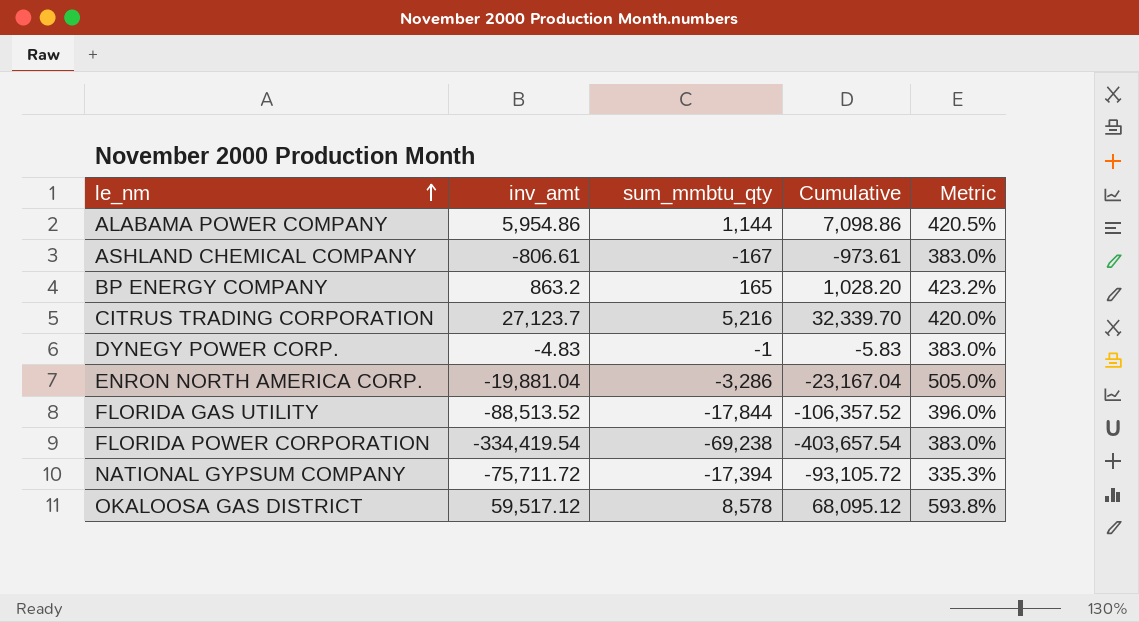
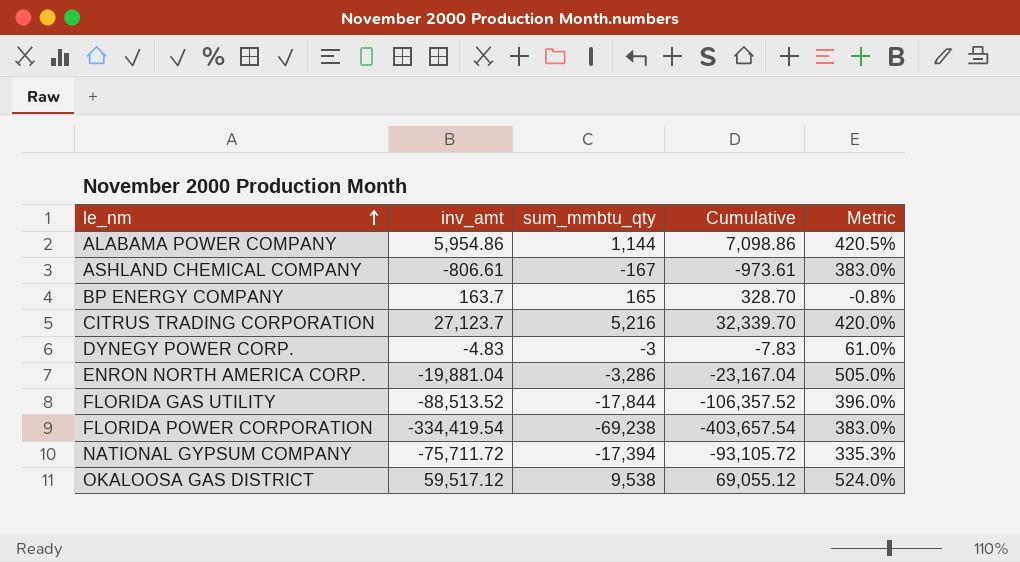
BP ENERGY COMPANY | inv_amt: 863.2 -> 163.7
BP ENERGY COMPANY | Cumulative: 1,028.20 -> 328.70
BP ENERGY COMPANY | Metric: 423.2% -> -0.8%
DYNEGY POWER CORP. | sum_mmbtu_qty: -1 -> -3
DYNEGY POWER CORP. | Cumulative: -5.83 -> -7.83
DYNEGY POWER CORP. | Metric: 383.0% -> 61.0%
OKALOOSA GAS DISTRICT | sum_mmbtu_qty: 8,578 -> 9,538
OKALOOSA GAS DISTRICT | Cumulative: 68,095.12 -> 69,055.12
OKALOOSA GAS DISTRICT | Metric: 593.8% -> 524.0%

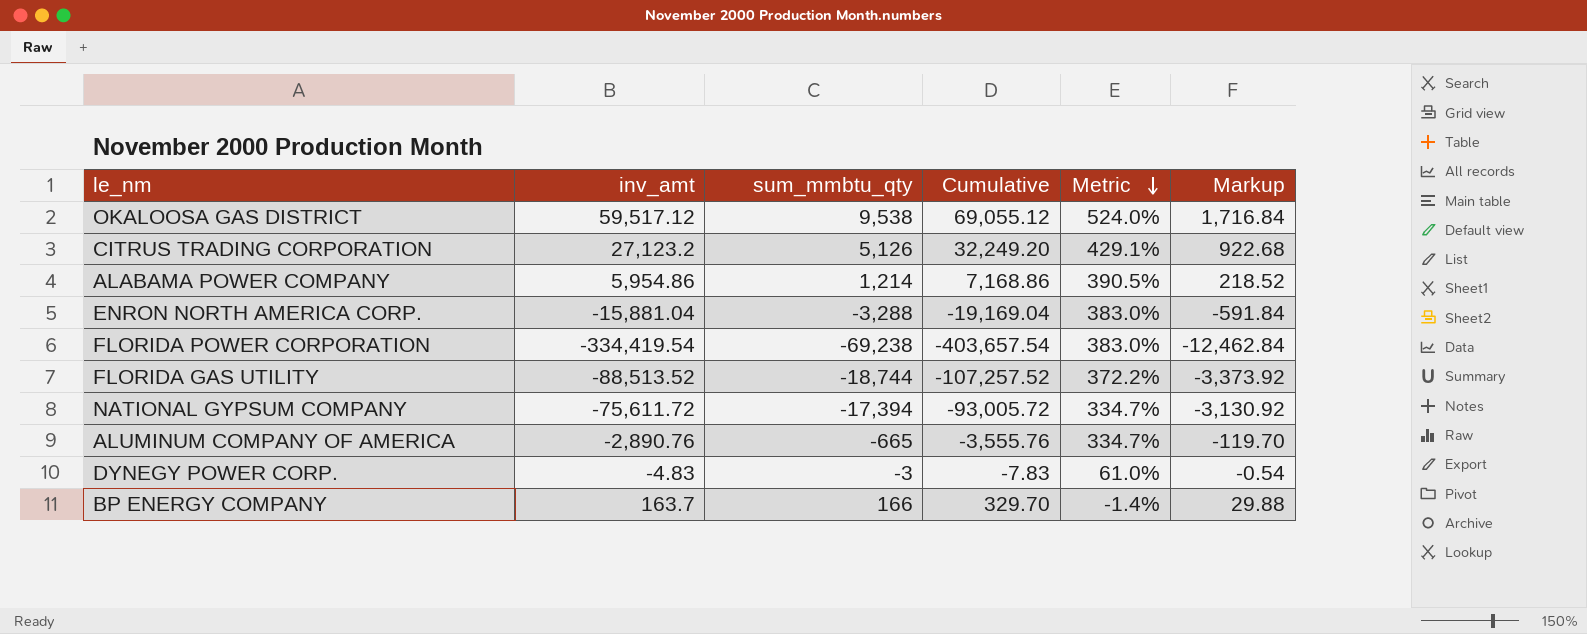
row order: le_nm ascending -> Metric descending
column Markup | formula: none -> [sum_mmbtu_qty] * 0.18
row ASHLAND CHEMICAL COMPANY: -806.61 | -167 | -973.61 | 383.0% -> none
CITRUS TRADING CORPORATION | inv_amt: 27,123.7 -> 27,123.2
CITRUS TRADING CORPORATION | sum_mmbtu_qty: 5,216 -> 5,126
CITRUS TRADING CORPORATION | Cumulative: 32,339.70 -> 32,249.20
CITRUS TRADING CORPORATION | Metric: 420.0% -> 429.1%
ALABAMA POWER COMPANY | sum_mmbtu_qty: 1,144 -> 1,214
ALABAMA POWER COMPANY | Cumulative: 7,098.86 -> 7,168.86
ALABAMA POWER COMPANY | Metric: 420.5% -> 390.5%
ENRON NORTH AMERICA CORP. | inv_amt: -19,881.04 -> -15,881.04
ENRON NORTH AMERICA CORP. | sum_mmbtu_qty: -3,286 -> -3,288
ENRON NORTH AMERICA CORP. | Cumulative: -23,167.04 -> -19,169.04
ENRON NORTH AMERICA CORP. | Metric: 505.0% -> 383.0%
FLORIDA GAS UTILITY | sum_mmbtu_qty: -17,844 -> -18,744
FLORIDA GAS UTILITY | Cumulative: -106,357.52 -> -107,257.52
FLORIDA GAS UTILITY | Metric: 396.0% -> 372.2%
NATIONAL GYPSUM COMPANY | inv_amt: -75,711.72 -> -75,611.72
NATIONAL GYPSUM COMPANY | Cumulative: -93,105.72 -> -93,005.72
NATIONAL GYPSUM COMPANY | Metric: 335.3% -> 334.7%
row ALUMINUM COMPANY OF AMERICA: none -> -2,890.76 | -665 | -3,555.76 | 334.7% | -119.70
BP ENERGY COMPANY | sum_mmbtu_qty: 165 -> 166
BP ENERGY COMPANY | Cumulative: 328.70 -> 329.70
BP ENERGY COMPANY | Metric: -0.8% -> -1.4%

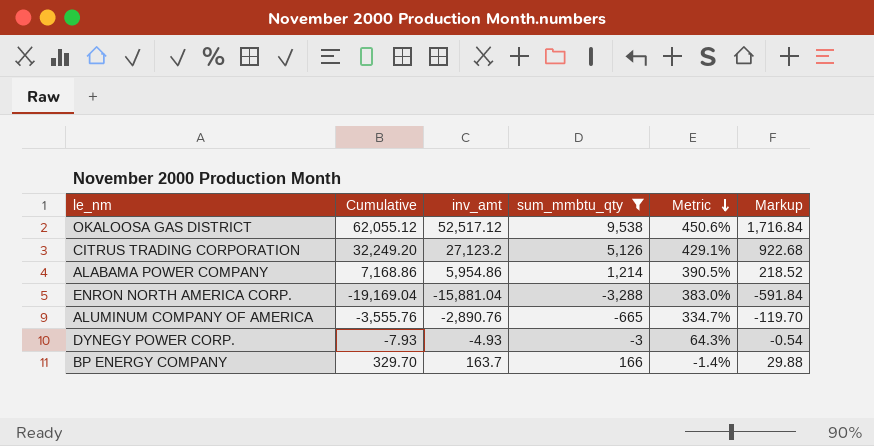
filter: none -> sum_mmbtu_qty >= -3,288
column Cumulative | position: 4 -> 2
OKALOOSA GAS DISTRICT | Cumulative: 69,055.12 -> 62,055.12
OKALOOSA GAS DISTRICT | inv_amt: 59,517.12 -> 52,517.12
OKALOOSA GAS DISTRICT | Metric: 524.0% -> 450.6%
DYNEGY POWER CORP. | Cumulative: -7.83 -> -7.93
DYNEGY POWER CORP. | inv_amt: -4.83 -> -4.93
DYNEGY POWER CORP. | Metric: 61.0% -> 64.3%

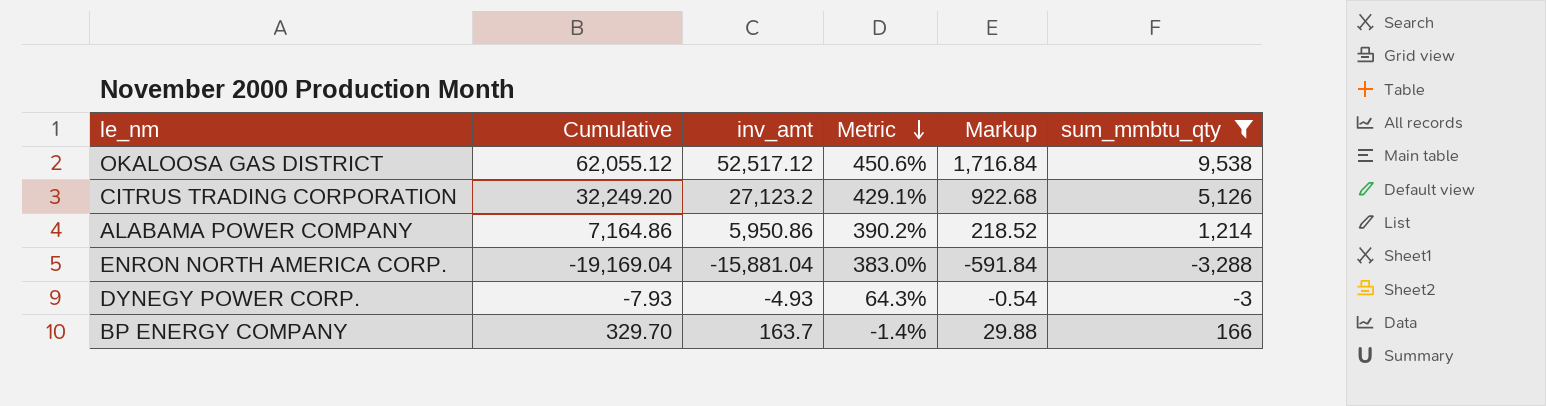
column sum_mmbtu_qty | position: 4 -> 6
row ALUMINUM COMPANY OF AMERICA: -3,555.76 | -2,890.76 | -665 | 334.7% | -119.70 -> none
ALABAMA POWER COMPANY | Cumulative: 7,168.86 -> 7,164.86
ALABAMA POWER COMPANY | inv_amt: 5,954.86 -> 5,950.86
ALABAMA POWER COMPANY | Metric: 390.5% -> 390.2%

